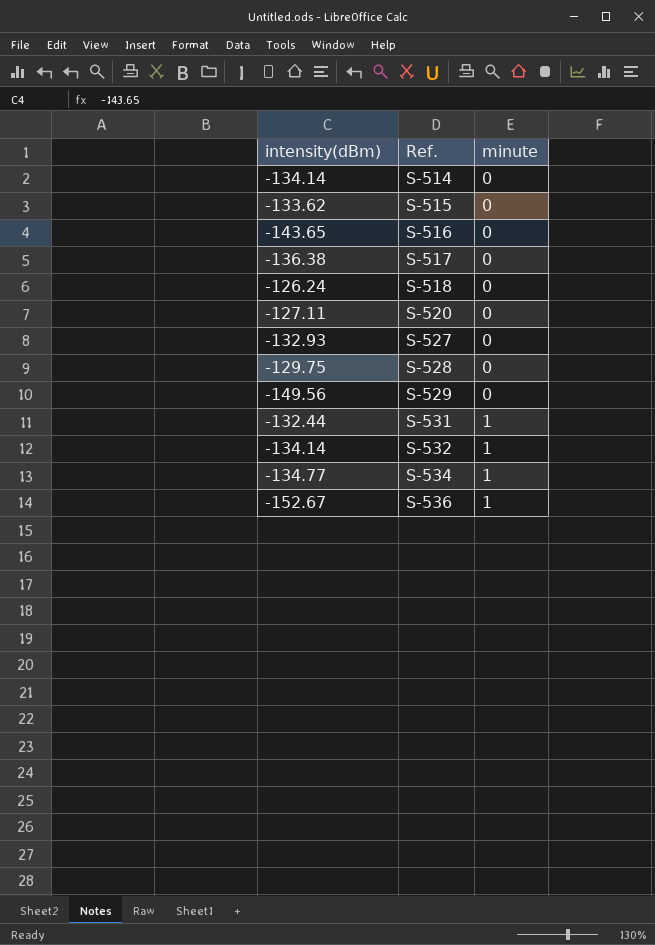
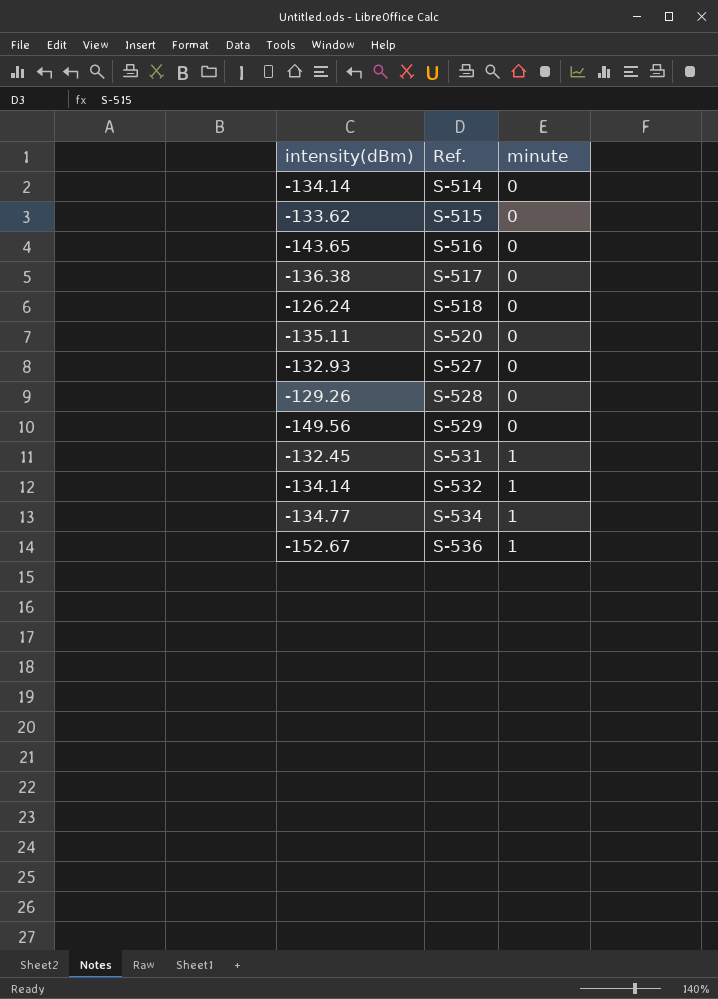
S-520 | intensity(dBm): -127.11 -> -135.11
S-528 | intensity(dBm): -129.75 -> -129.26
S-531 | intensity(dBm): -132.44 -> -132.45

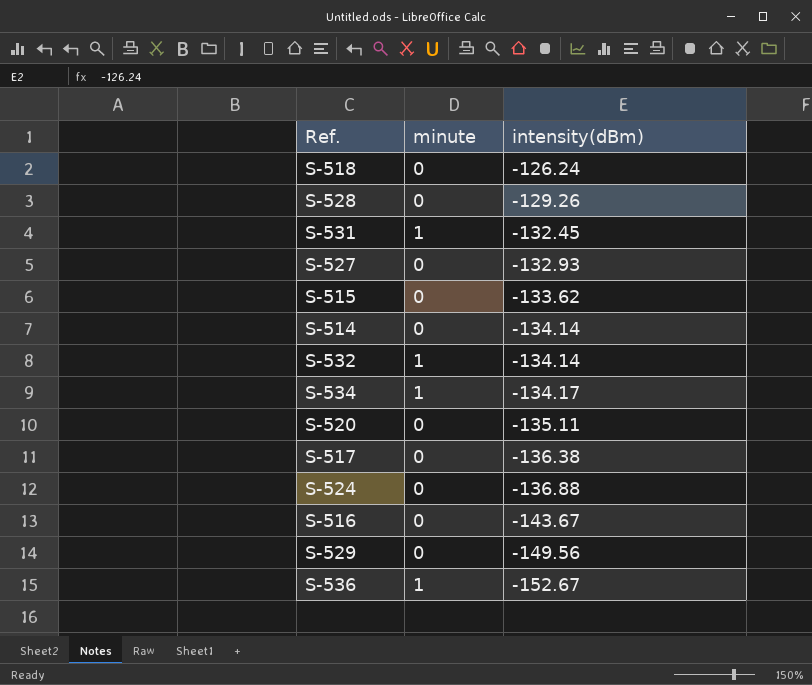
row order: Ref. ascending -> intensity(dBm) descending
column intensity(dBm) | position: 1 -> 3
S-534 | intensity(dBm): -134.77 -> -134.17
row S-524: none -> 0 | -136.88
S-516 | intensity(dBm): -143.65 -> -143.67

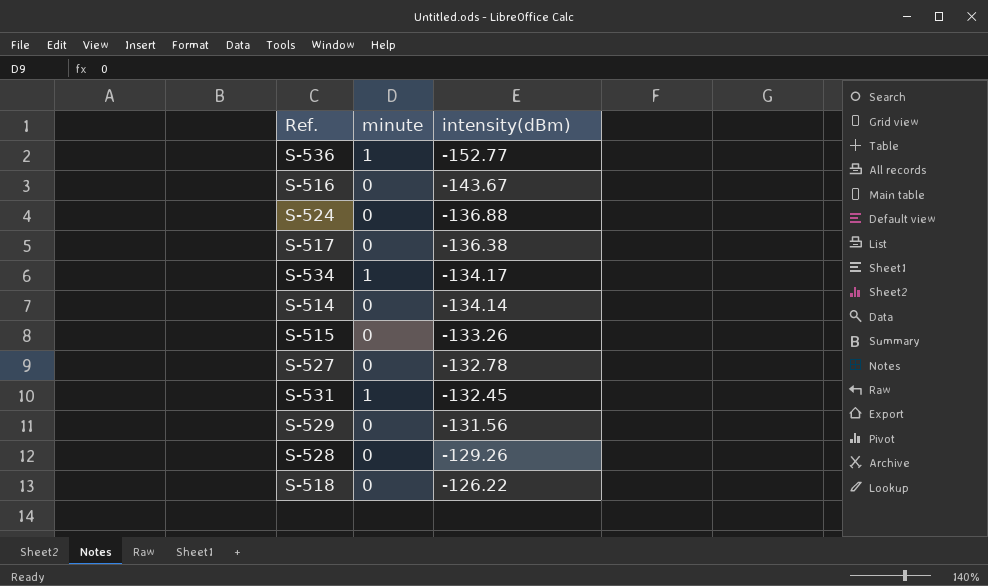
row order: intensity(dBm) descending -> intensity(dBm) ascending
row S-532: 1 | -134.14 -> none
row S-520: 0 | -135.11 -> none
S-536 | intensity(dBm): -152.67 -> -152.77
S-515 | intensity(dBm): -133.62 -> -133.26
S-527 | intensity(dBm): -132.93 -> -132.78
S-529 | intensity(dBm): -149.56 -> -131.56
S-518 | intensity(dBm): -126.24 -> -126.22

